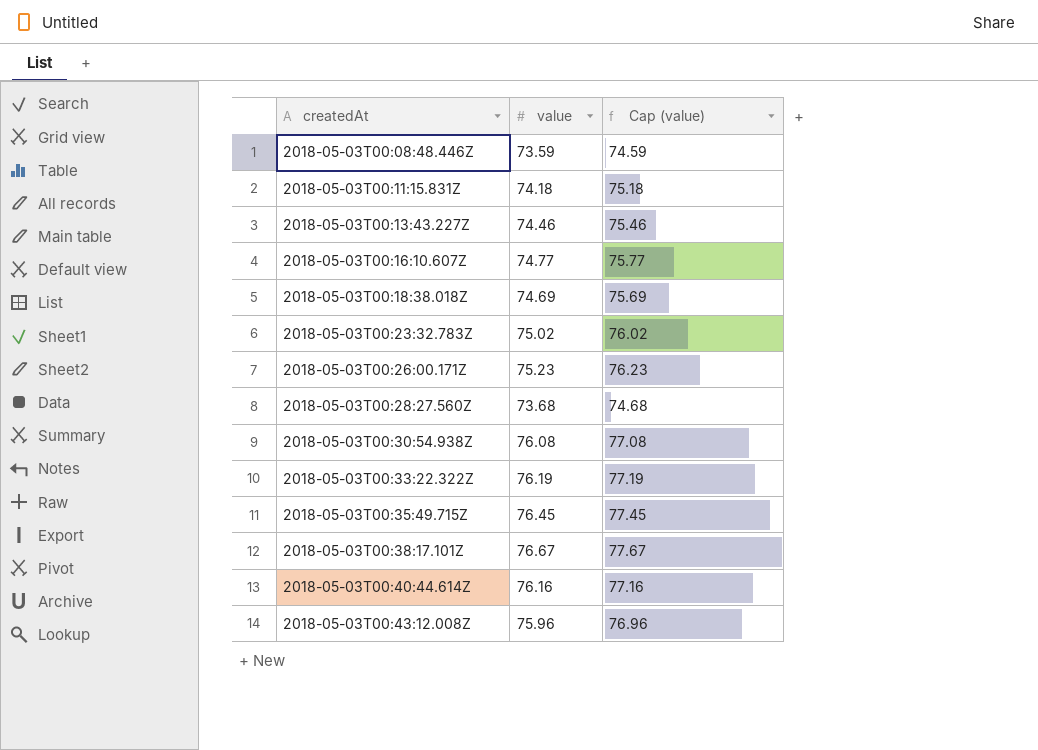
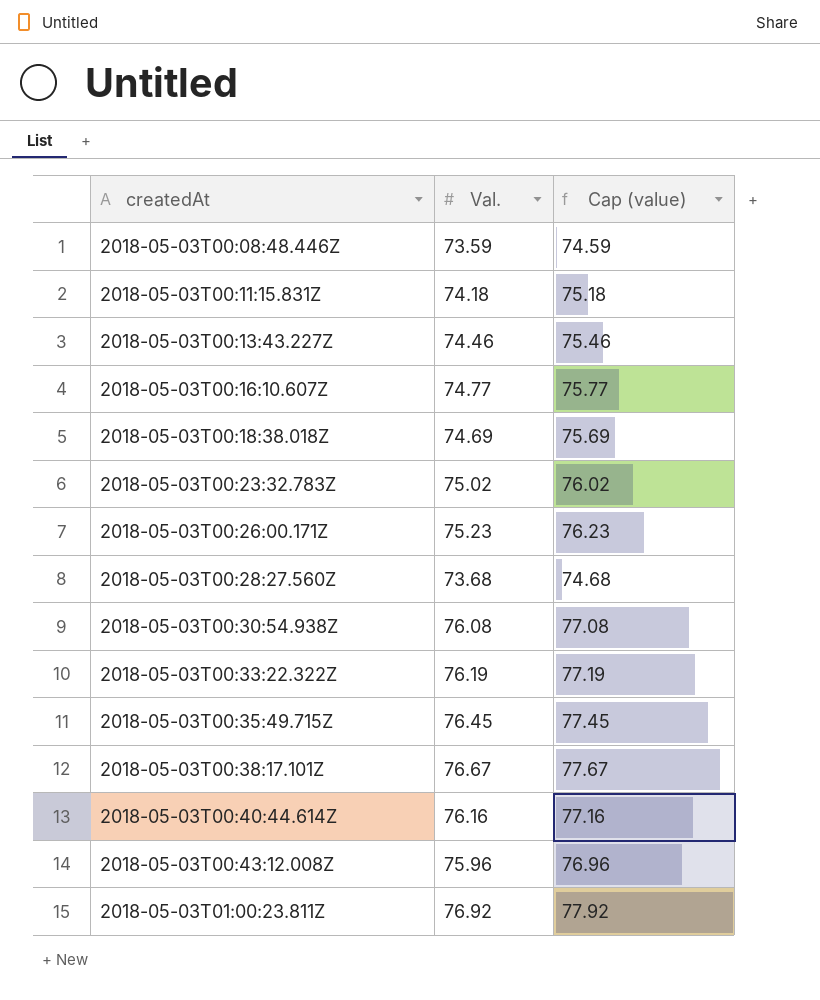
column name: value -> Val.
row 2018-05-03T01:00:23.811Z: none -> 76.92 | 77.92

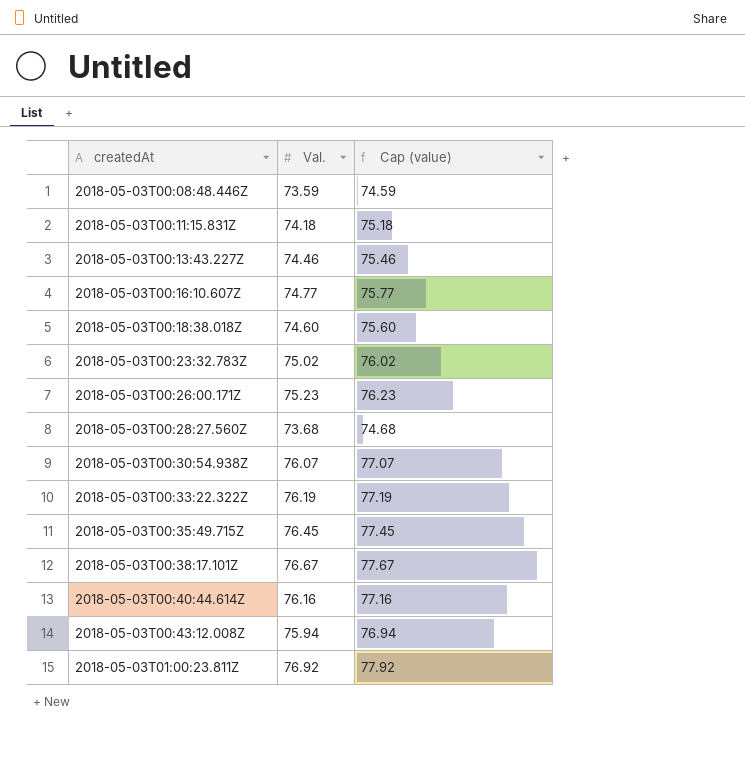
2018-05-03T00:18:38.018Z | Val.: 74.69 -> 74.60
2018-05-03T00:18:38.018Z | Cap (value): 75.69 -> 75.60
2018-05-03T00:30:54.938Z | Val.: 76.08 -> 76.07
2018-05-03T00:30:54.938Z | Cap (value): 77.08 -> 77.07
2018-05-03T00:43:12.008Z | Val.: 75.96 -> 75.94
2018-05-03T00:43:12.008Z | Cap (value): 76.96 -> 76.94

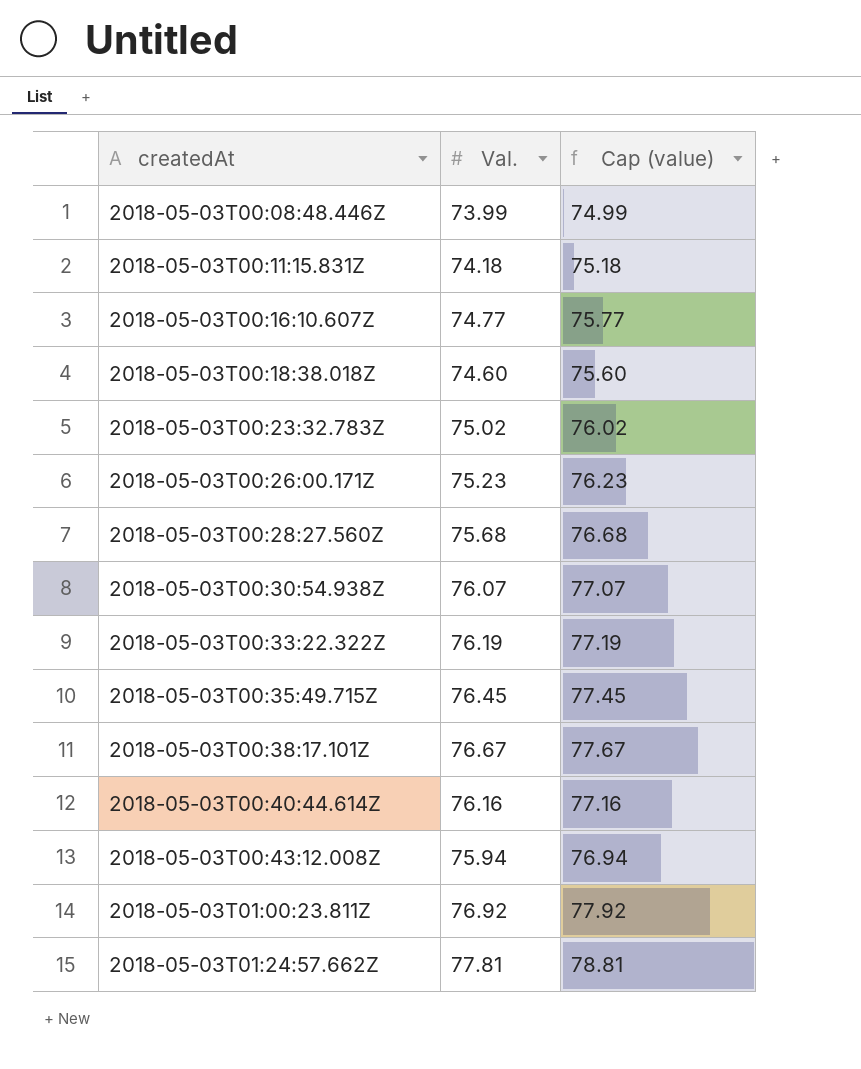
row 2018-05-03T00:13:43.227Z: 74.46 | 75.46 -> none
2018-05-03T00:08:48.446Z | Val.: 73.59 -> 73.99
2018-05-03T00:08:48.446Z | Cap (value): 74.59 -> 74.99
2018-05-03T00:28:27.560Z | Val.: 73.68 -> 75.68
2018-05-03T00:28:27.560Z | Cap (value): 74.68 -> 76.68
row 2018-05-03T01:24:57.662Z: none -> 77.81 | 78.81

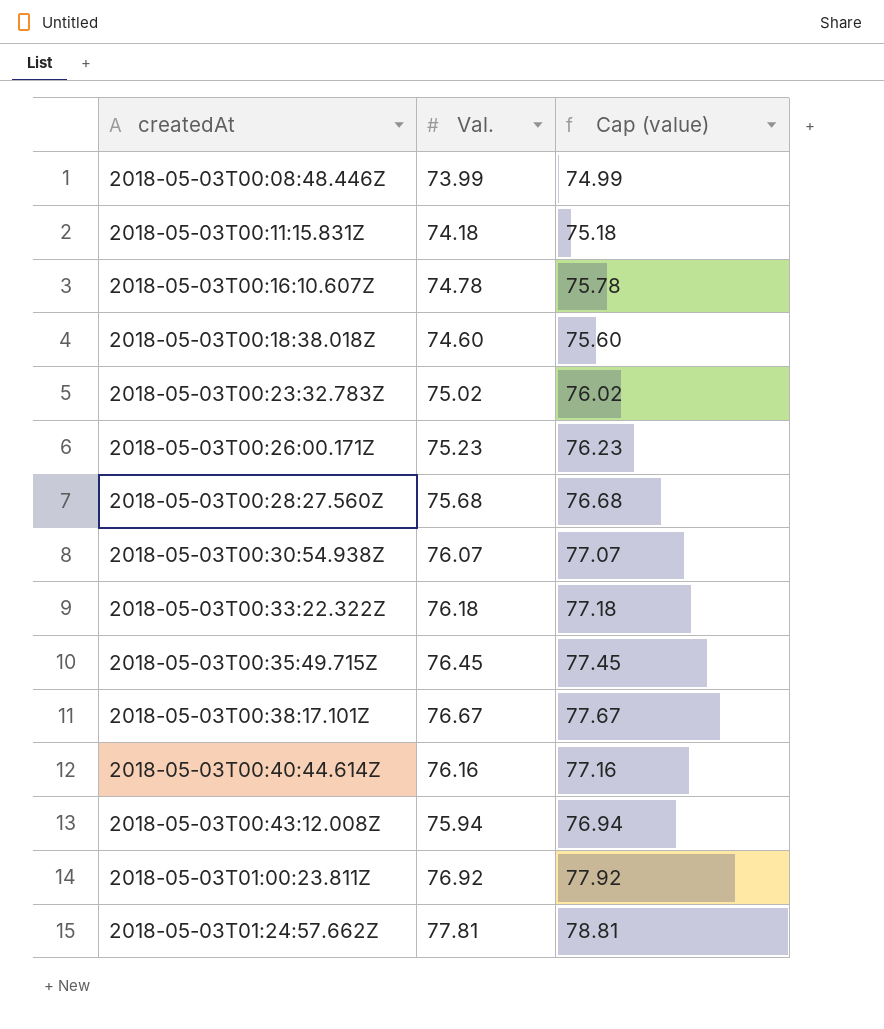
2018-05-03T00:16:10.607Z | Val.: 74.77 -> 74.78
2018-05-03T00:16:10.607Z | Cap (value): 75.77 -> 75.78
2018-05-03T00:33:22.322Z | Val.: 76.19 -> 76.18
2018-05-03T00:33:22.322Z | Cap (value): 77.19 -> 77.18

